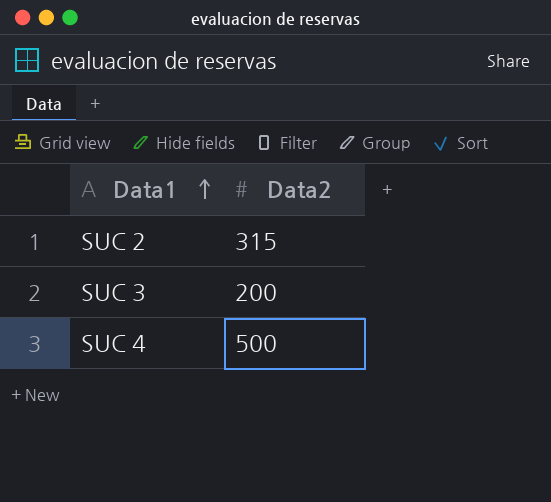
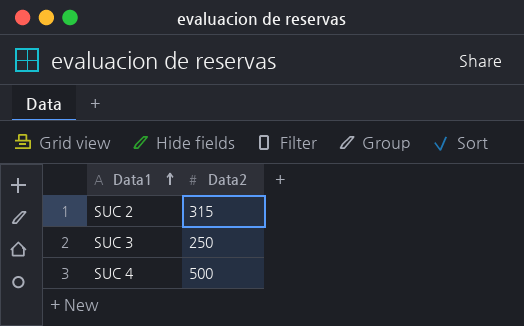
SUC 3 | Data2: 200 -> 250

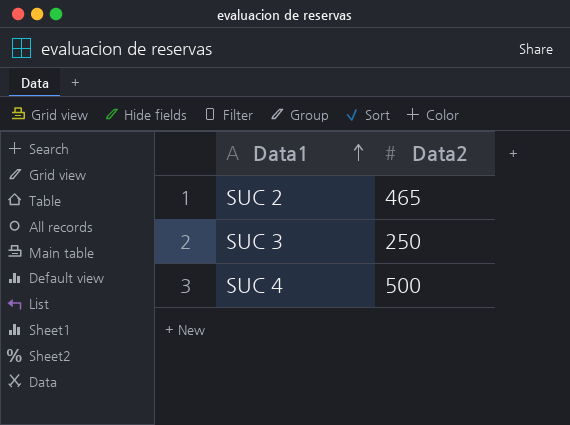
SUC 2 | Data2: 315 -> 465

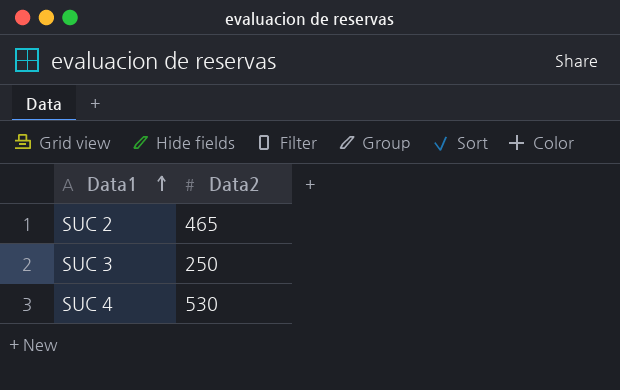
SUC 4 | Data2: 500 -> 530

